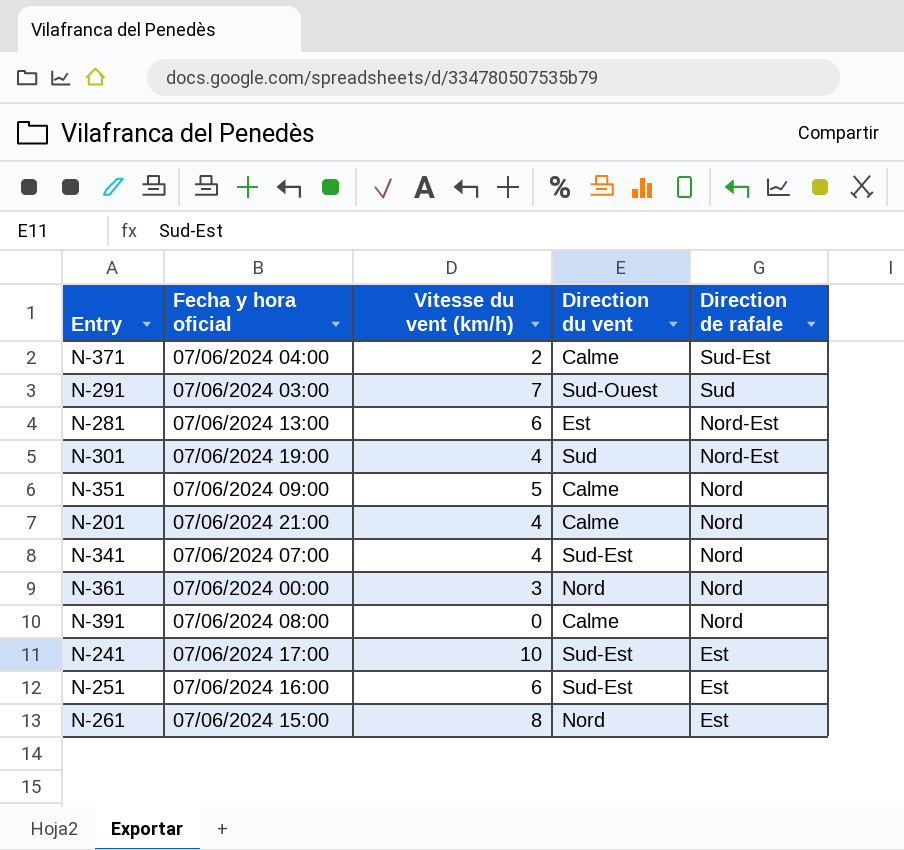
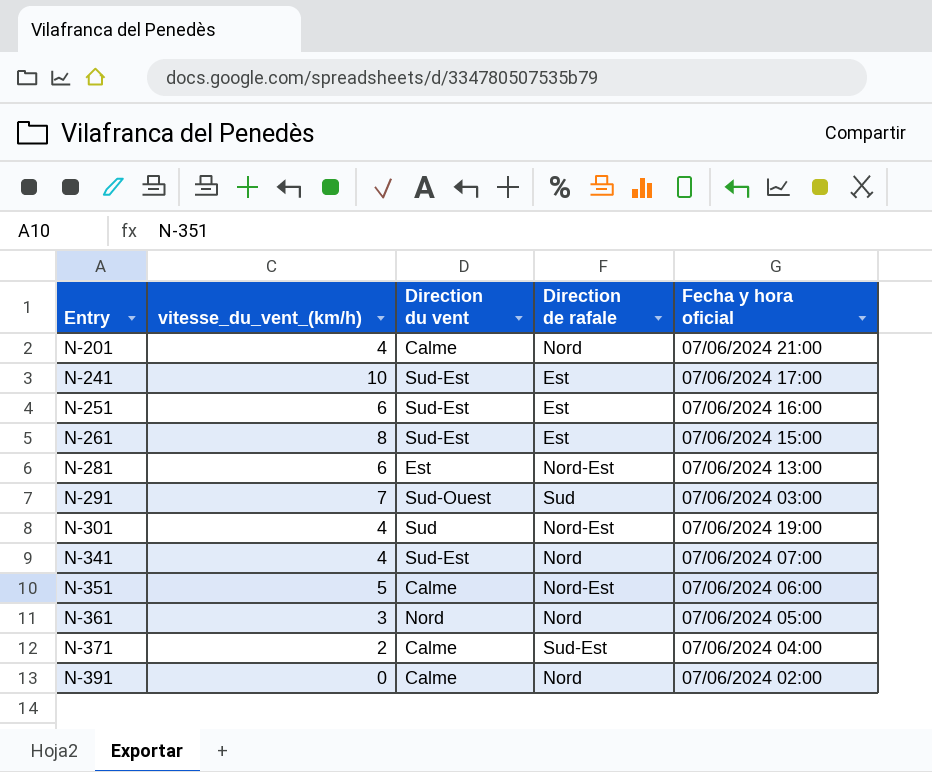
row order: Direction de rafale descending -> Entry ascending
column name: Vitesse du vent (km/h) -> vitesse_du_vent_(km/h)
column Fecha y hora oficial | position: 2 -> 5
N-261 | Direction du vent: Nord -> Sud-Est
N-351 | Direction de rafale: Nord -> Nord-Est
N-351 | Fecha y hora oficial: 07/06/2024 09:00 -> 07/06/2024 06:00
N-361 | Fecha y hora oficial: 07/06/2024 00:00 -> 07/06/2024 05:00
N-391 | Fecha y hora oficial: 07/06/2024 08:00 -> 07/06/2024 02:00

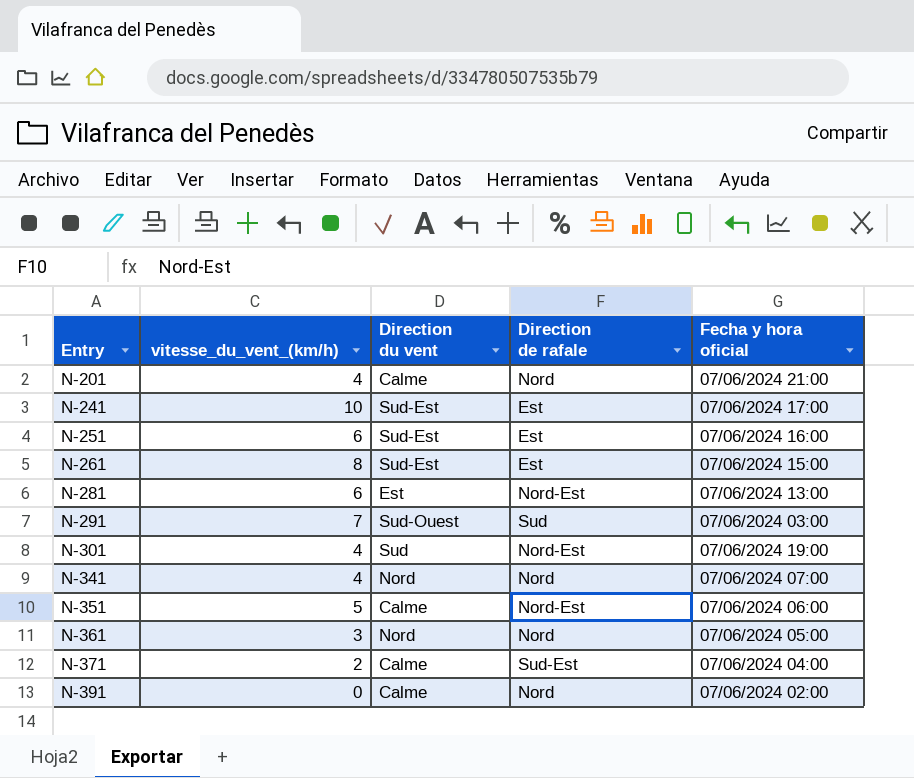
N-341 | Direction du vent: Sud-Est -> Nord

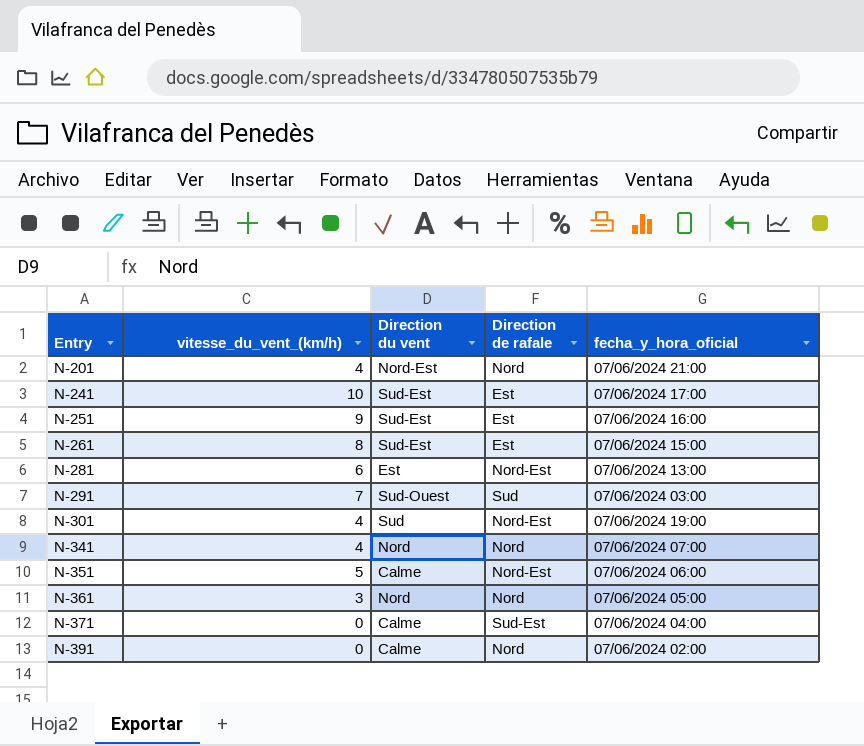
column name: Fecha y hora oficial -> fecha_y_hora_oficial
N-201 | Direction du vent: Calme -> Nord-Est
N-251 | vitesse_du_vent_(km/h): 6 -> 9
N-371 | vitesse_du_vent_(km/h): 2 -> 0

